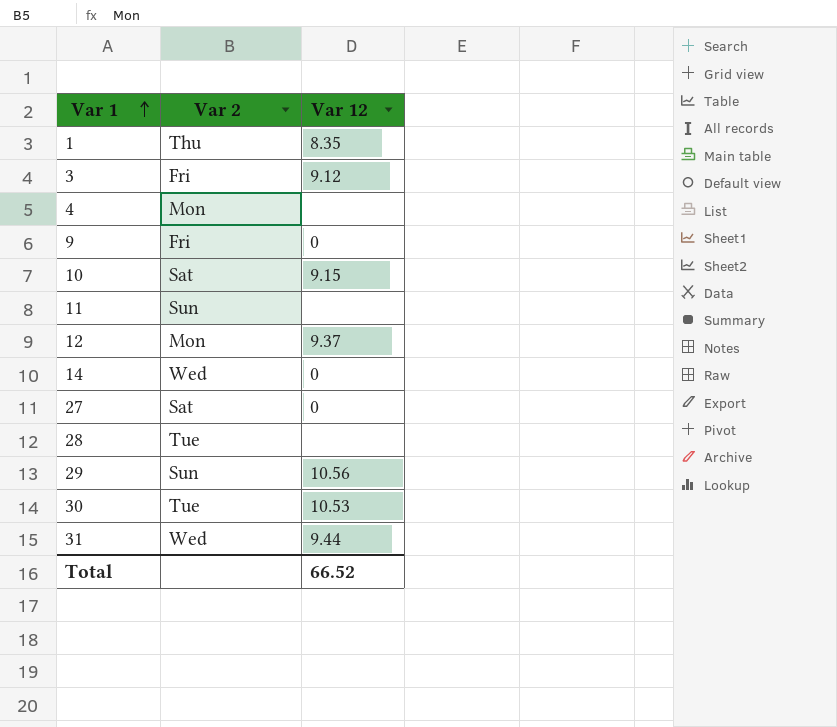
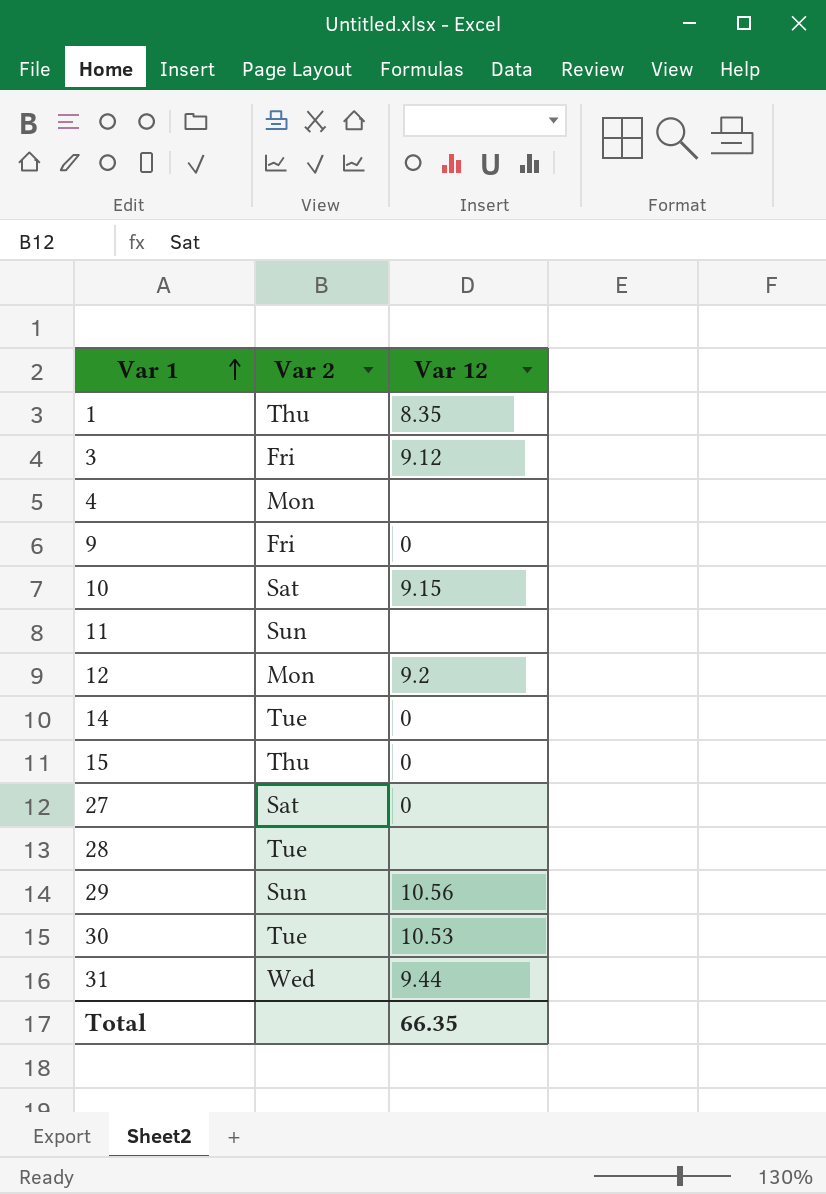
12 | Var 12: 9.37 -> 9.2
14 | Var 2: Wed -> Tue
row 15: none -> Thu | 0
Total | Var 12: 66.52 -> 66.35

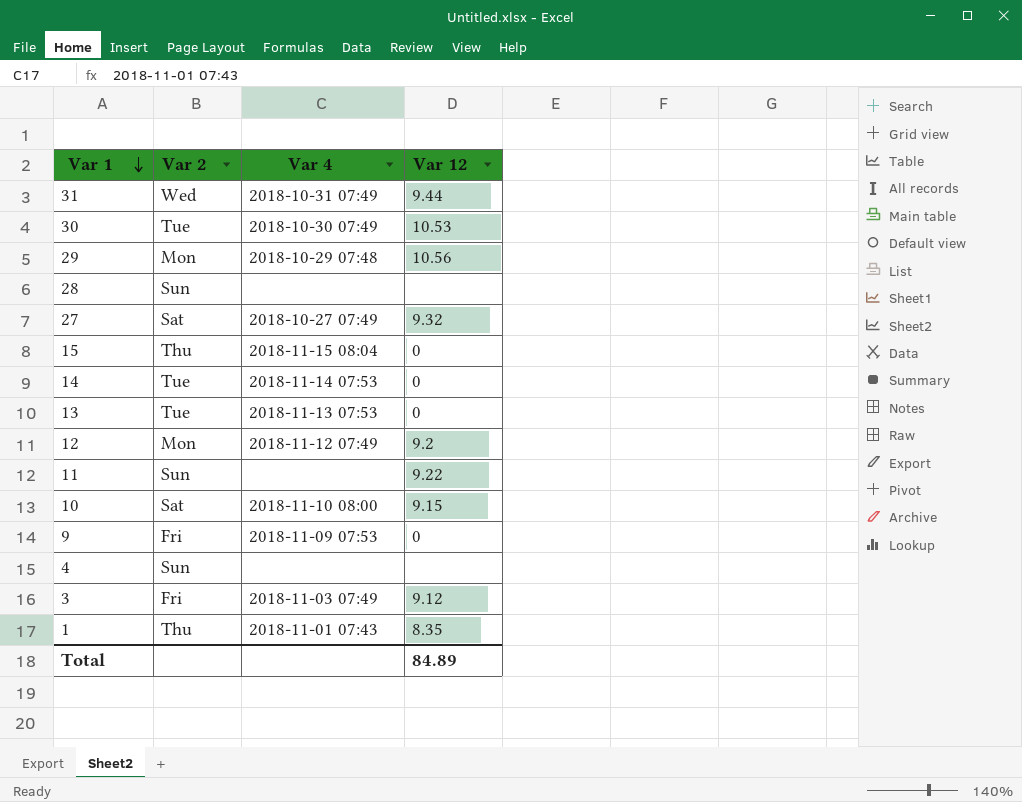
row order: Var 1 ascending -> Var 1 descending
column Var 4 | position: none -> 3
29 | Var 2: Sun -> Mon
28 | Var 2: Tue -> Sun
27 | Var 12: 0 -> 9.32
row 13: none -> Tue | 2018-11-13 07:53 | 0
11 | Var 12: none -> 9.22
4 | Var 2: Mon -> Sun
Total | Var 12: 66.35 -> 84.89

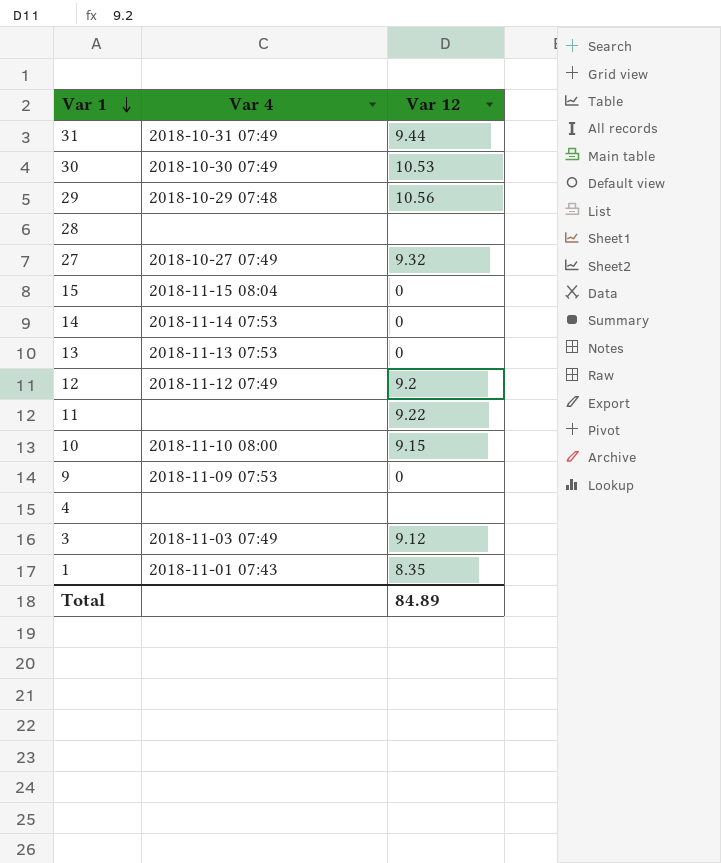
column Var 2 | position: 2 -> none

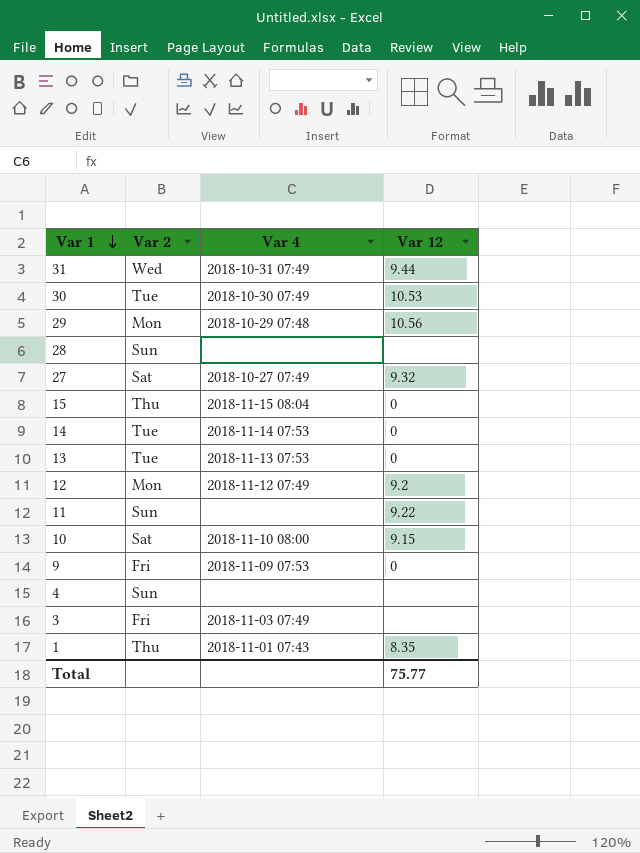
column Var 2 | position: none -> 2
3 | Var 12: 9.12 -> none
Total | Var 12: 84.89 -> 75.77

